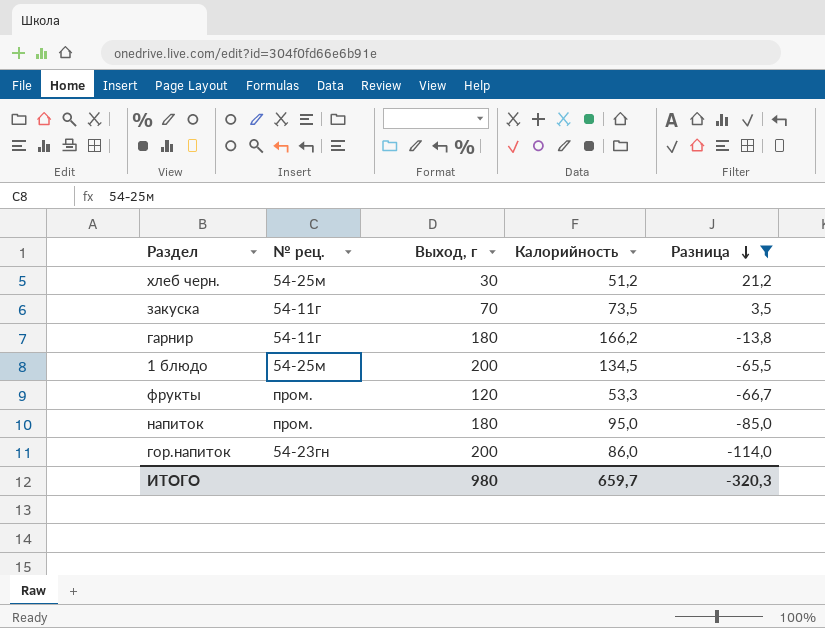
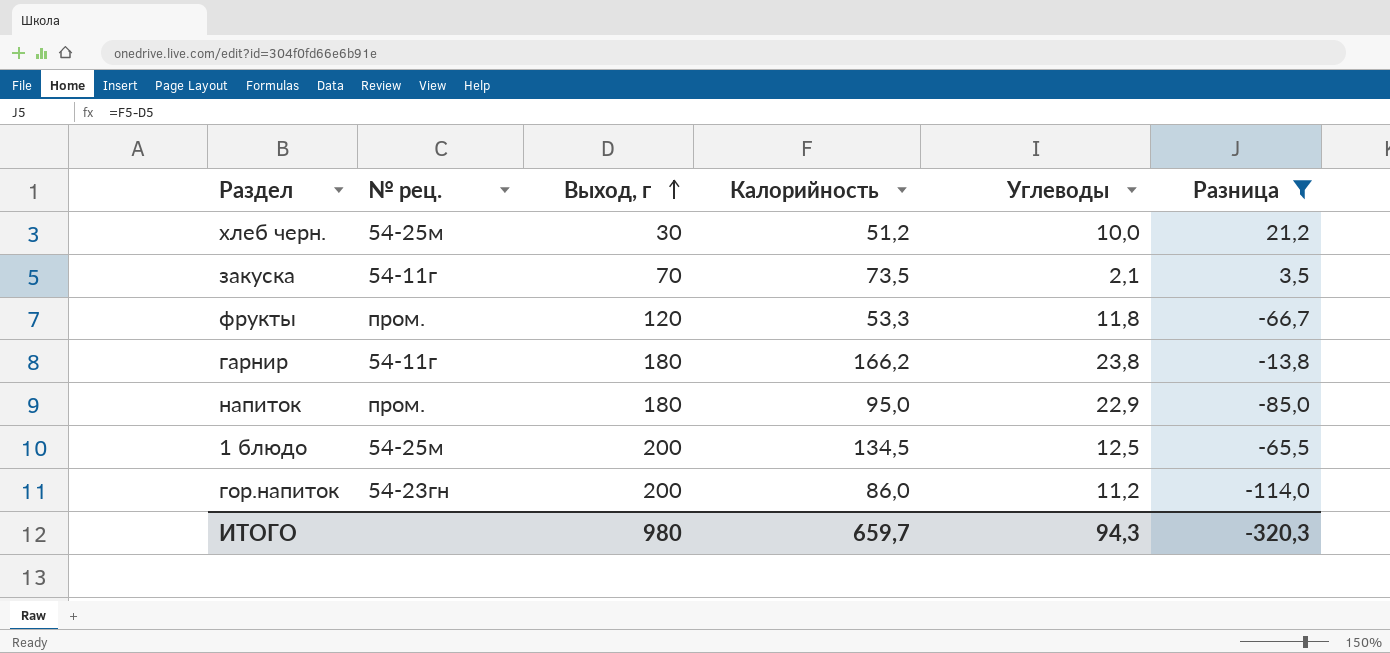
row order: Разница descending -> Выход, г ascending
column Углеводы | position: none -> 5

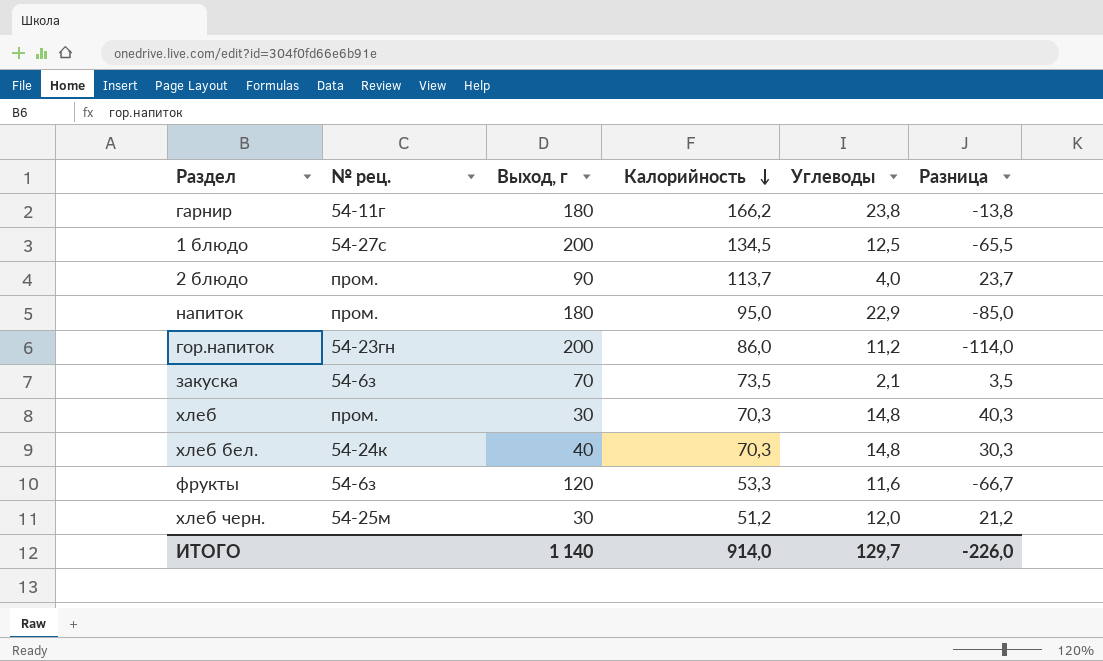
filter: Разница <= 21,2 -> none
row order: Выход, г ascending -> Калорийность descending
1 блюдо | № рец.: 54-25м -> 54-27с
закуска | № рец.: 54-11г -> 54-6з
фрукты | № рец.: пром. -> 54-6з
фрукты | Углеводы: 11,8 -> 11,6
хлеб черн. | Углеводы: 10,0 -> 12,0
ИТОГО | Выход, г: 980 -> 1 140
ИТОГО | Калорийность: 659,7 -> 914,0
ИТОГО | Углеводы: 94,3 -> 129,7
ИТОГО | Разница: -320,3 -> -226,0

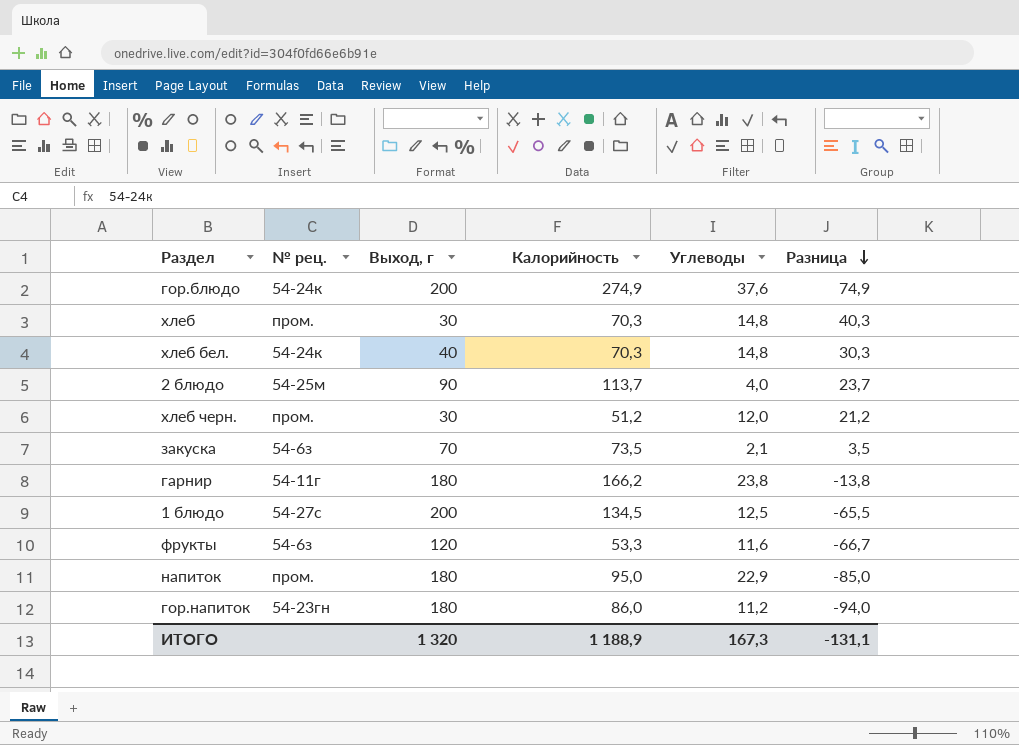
row order: Калорийность descending -> Разница descending
row гор.блюдо: none -> 54-24к | 200 | 274,9 | 37,6 | 74,9
2 блюдо | № рец.: пром. -> 54-25м
хлеб черн. | № рец.: 54-25м -> пром.
гор.напиток | Выход, г: 200 -> 180
гор.напиток | Разница: -114,0 -> -94,0
ИТОГО | Выход, г: 1 140 -> 1 320
ИТОГО | Калорийность: 914,0 -> 1 188,9
ИТОГО | Углеводы: 129,7 -> 167,3
ИТОГО | Разница: -226,0 -> -131,1

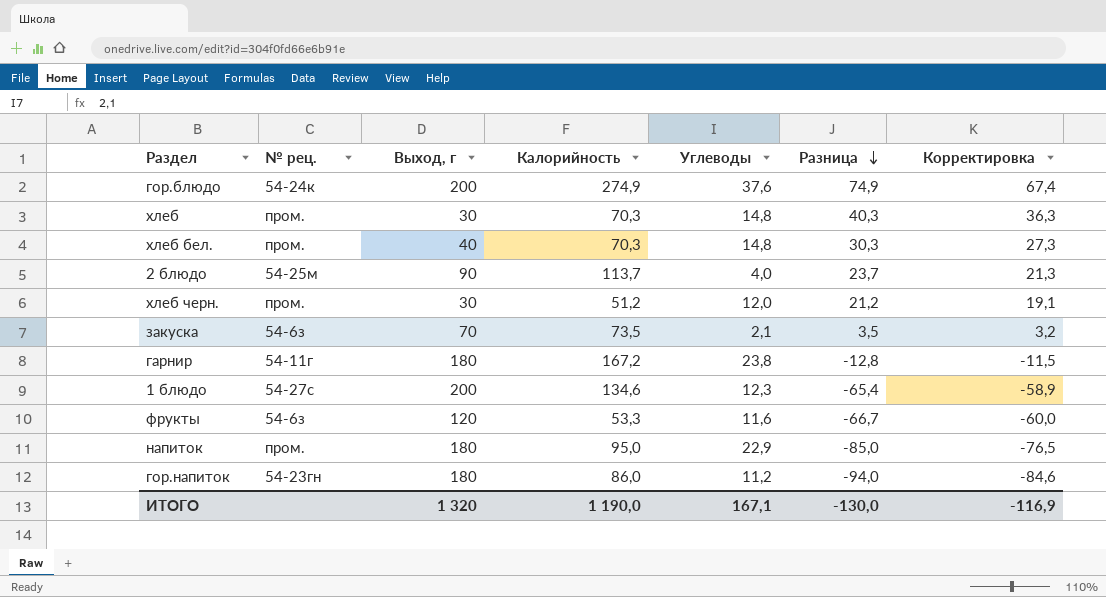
column Корректировка | formula: none -> [Разница] * 0,9
хлеб бел. | № рец.: 54-24к -> пром.
гарнир | Калорийность: 166,2 -> 167,2
гарнир | Разница: -13,8 -> -12,8
1 блюдо | Калорийность: 134,5 -> 134,6
1 блюдо | Углеводы: 12,5 -> 12,3
1 блюдо | Разница: -65,5 -> -65,4
ИТОГО | Калорийность: 1 188,9 -> 1 190,0
ИТОГО | Углеводы: 167,3 -> 167,1
ИТОГО | Разница: -131,1 -> -130,0

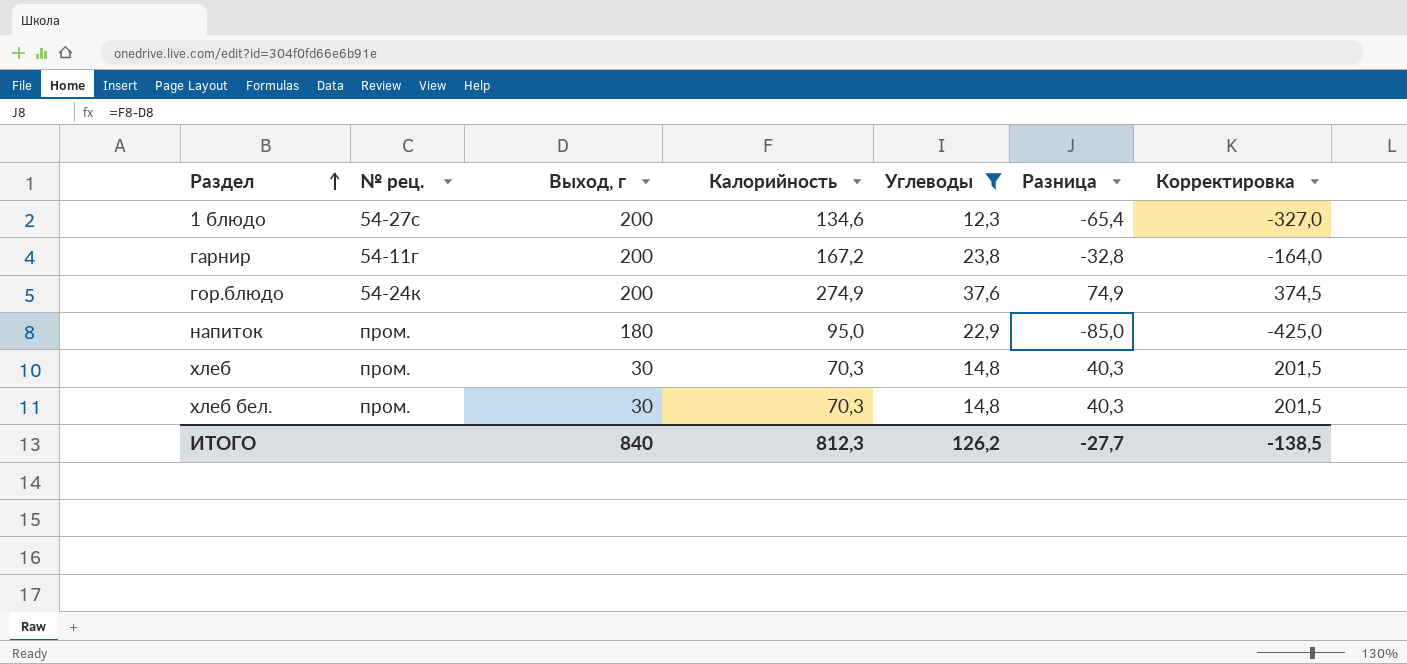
filter: none -> Углеводы >= 12,3
row order: Разница descending -> Раздел ascending
column Корректировка | formula: [Разница] * 0,9 -> [Разница] * 5
гарнир | Выход, г: 180 -> 200
гарнир | Разница: -12,8 -> -32,8
хлеб бел. | Выход, г: 40 -> 30
хлеб бел. | Разница: 30,3 -> 40,3
ИТОГО | Выход, г: 1 320 -> 840
ИТОГО | Калорийность: 1 190,0 -> 812,3
ИТОГО | Углеводы: 167,1 -> 126,2
ИТОГО | Разница: -130,0 -> -27,7
ИТОГО | Корректировка: -116,9 -> -138,5

